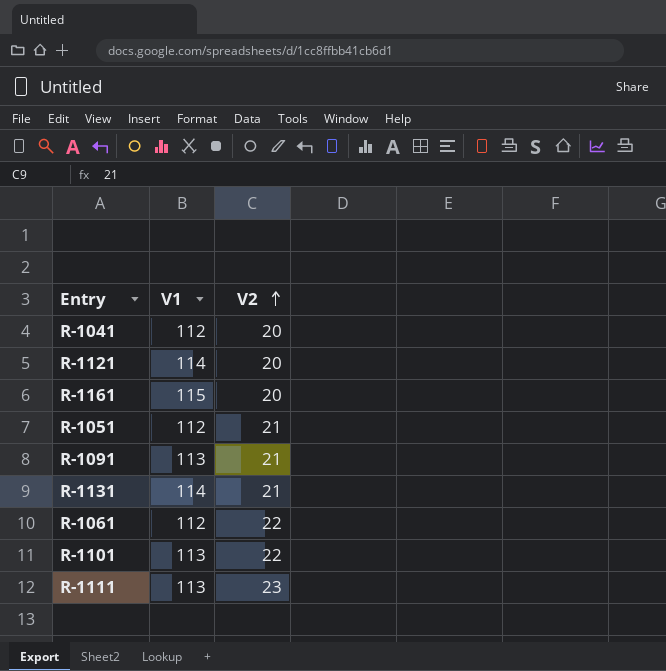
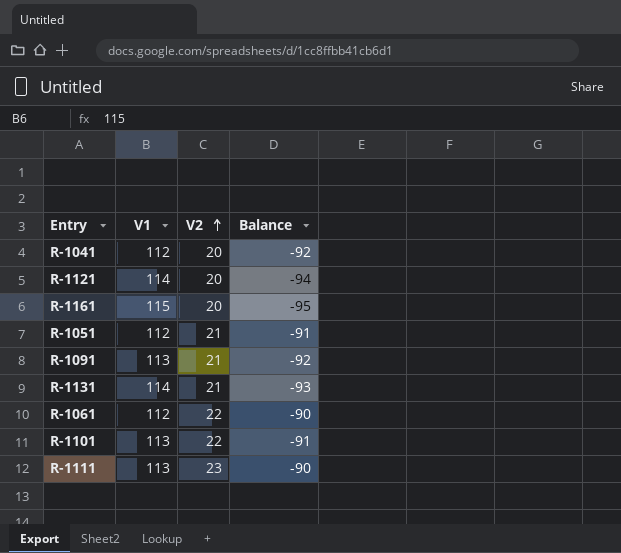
column Balance | formula: none -> [V2] - [V1]

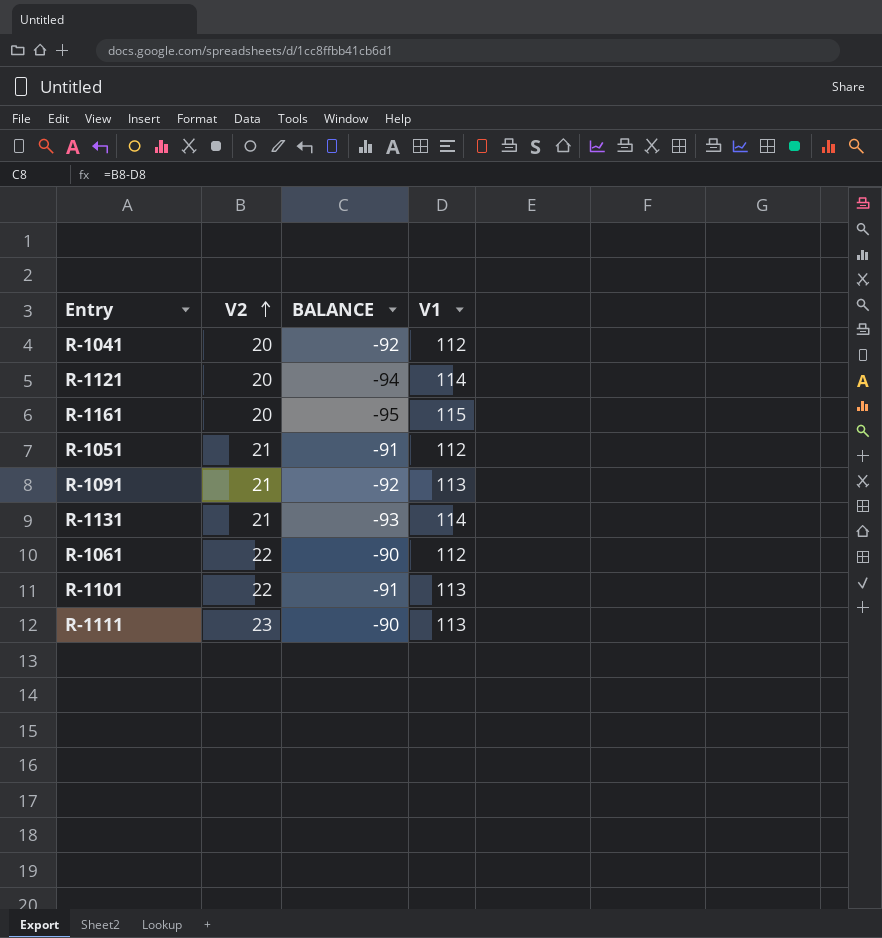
column name: Balance -> BALANCE
column V1 | position: 2 -> 4

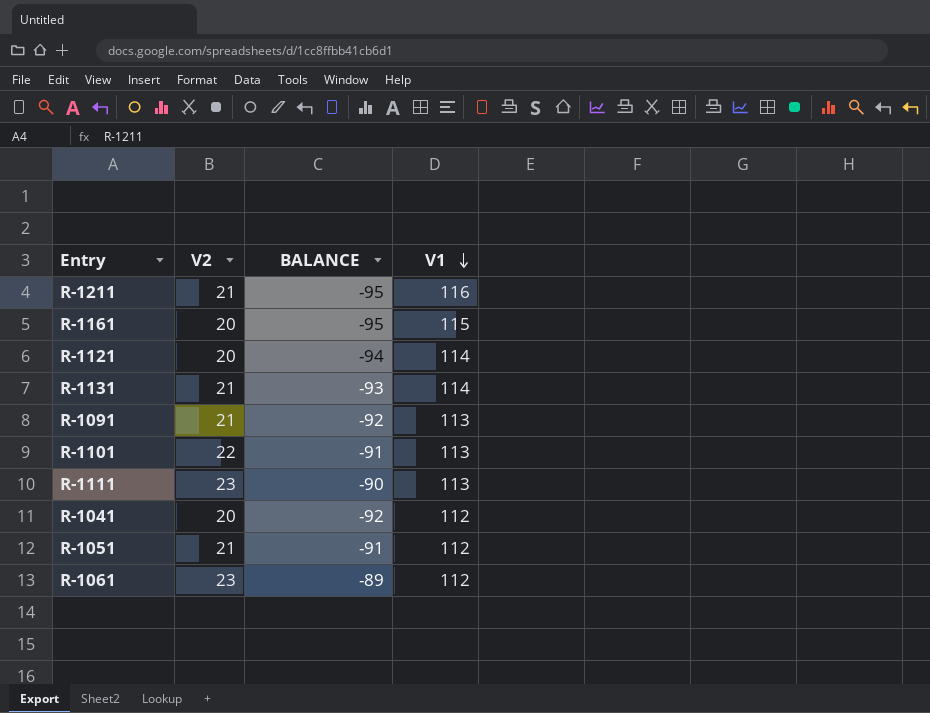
row order: V2 ascending -> V1 descending
row R-1211: none -> 21 | -95 | 116
R-1061 | V2: 22 -> 23
R-1061 | BALANCE: -90 -> -89

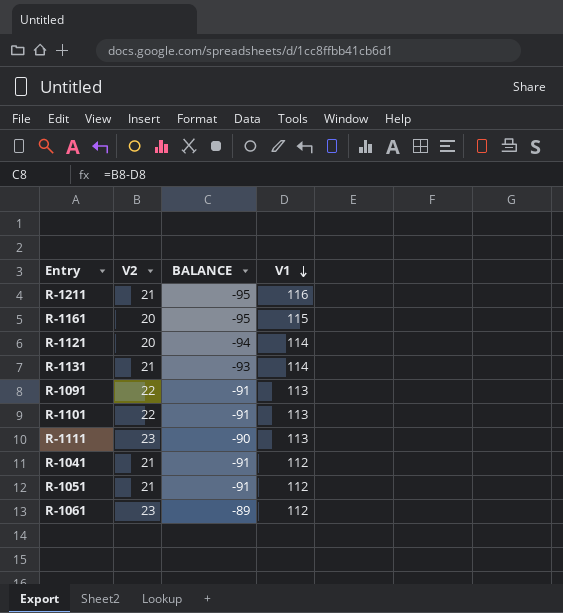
R-1091 | V2: 21 -> 22
R-1091 | BALANCE: -92 -> -91
R-1041 | V2: 20 -> 21
R-1041 | BALANCE: -92 -> -91

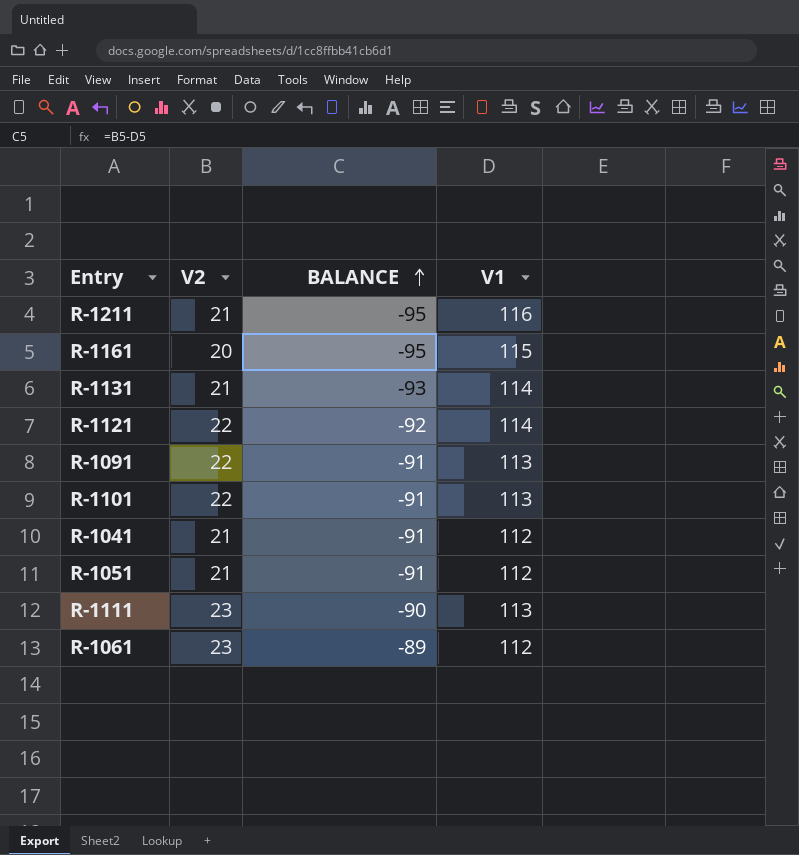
row order: V1 descending -> BALANCE ascending
R-1121 | V2: 20 -> 22
R-1121 | BALANCE: -94 -> -92

